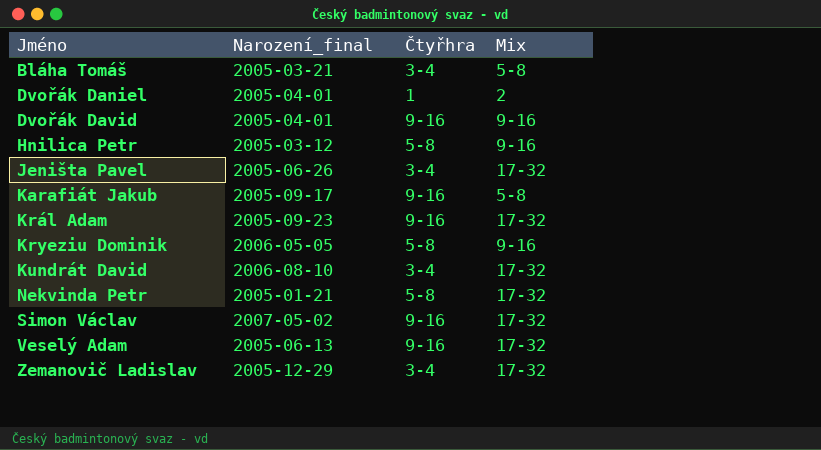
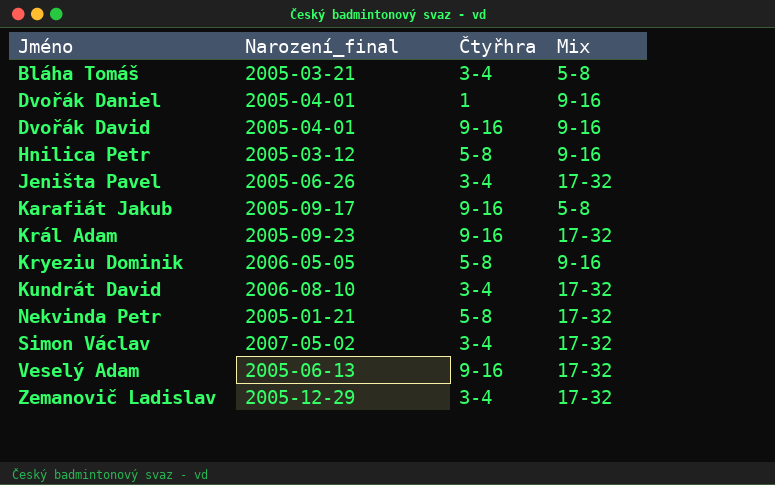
Dvořák Daniel | Mix: 2 -> 9-16
Simon Václav | Čtyřhra: 9-16 -> 3-4

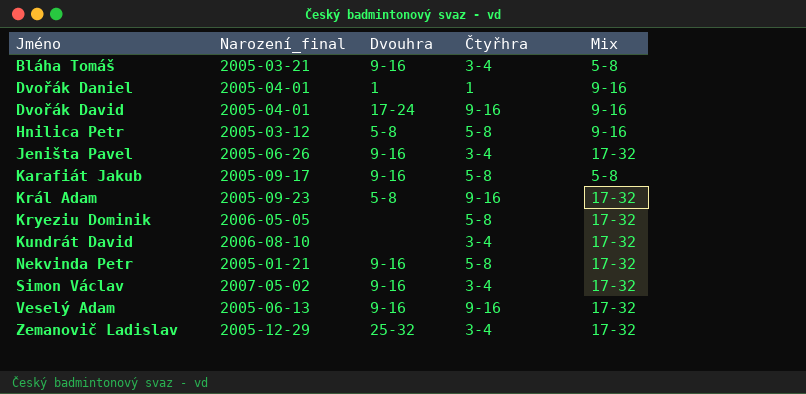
column Dvouhra | position: none -> 3
Karafiát Jakub | Čtyřhra: 9-16 -> 5-8
Kryeziu Dominik | Mix: 9-16 -> 17-32

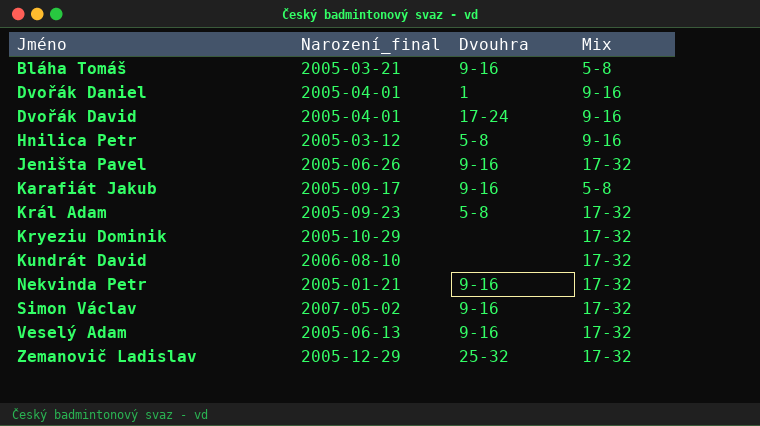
column Čtyřhra | position: 4 -> none
Kryeziu Dominik | Narození_final: 2006-05-05 -> 2005-10-29

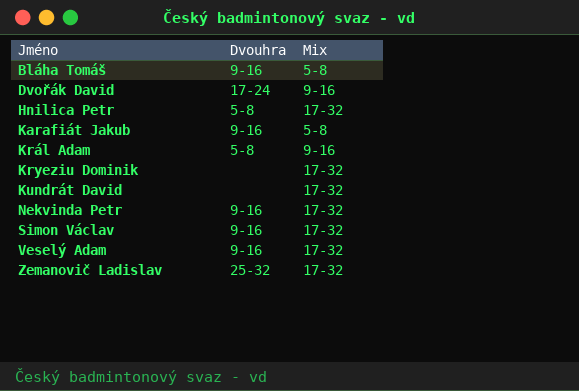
column Narození_final | position: 2 -> none
row Dvořák Daniel: 2005-04-01 | 1 | 9-16 -> none
row Jeništa Pavel: 2005-06-26 | 9-16 | 17-32 -> none
Hnilica Petr | Mix: 9-16 -> 17-32
Král Adam | Mix: 17-32 -> 9-16

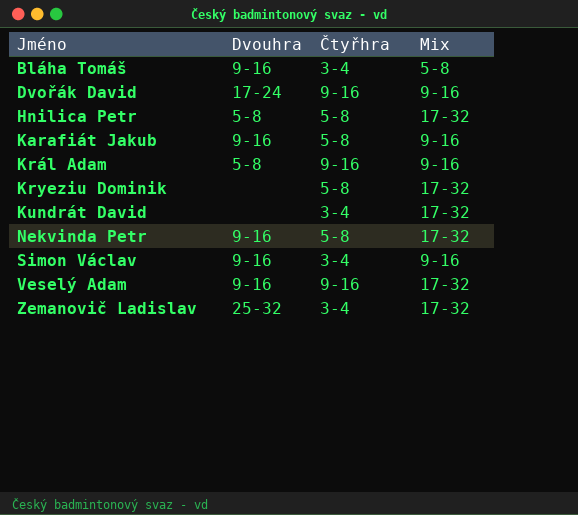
column Čtyřhra | position: none -> 3
Karafiát Jakub | Mix: 5-8 -> 9-16
Simon Václav | Mix: 17-32 -> 9-16

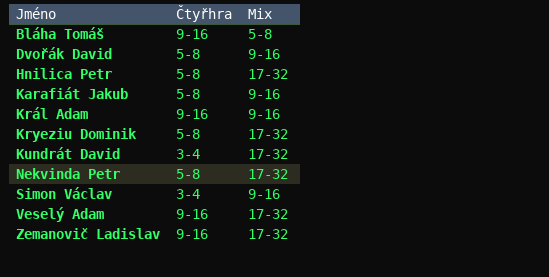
column Dvouhra | position: 2 -> none
Bláha Tomáš | Čtyřhra: 3-4 -> 9-16
Dvořák David | Čtyřhra: 9-16 -> 5-8
Zemanovič Ladislav | Čtyřhra: 3-4 -> 9-16

